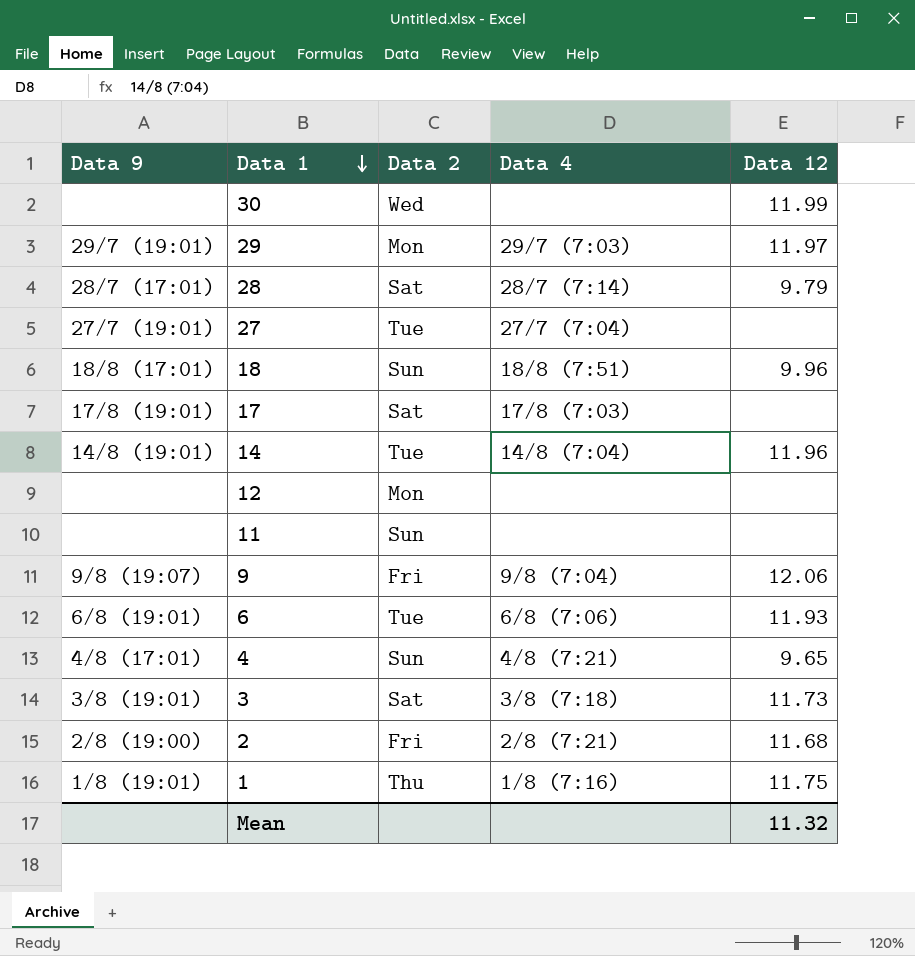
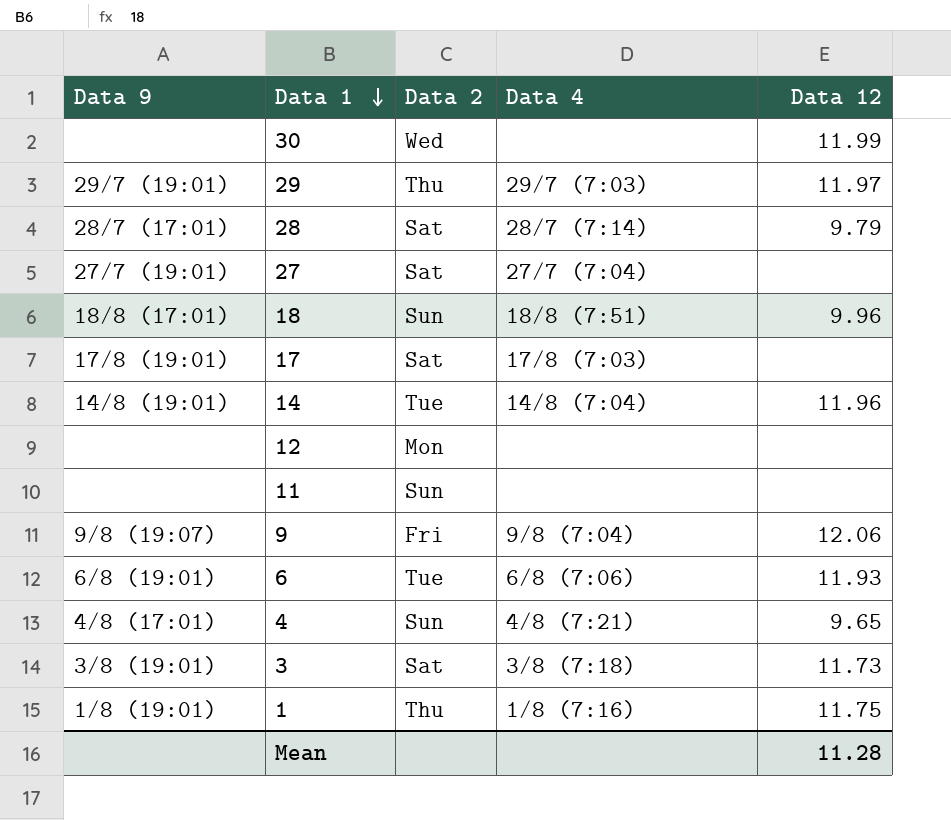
row 2: 2/8 (19:00) | Fri | 2/8 (7:21) | 11.68 -> none
29 | Data 2: Mon -> Thu
27 | Data 2: Tue -> Sat
Mean | Data 12: 11.32 -> 11.28

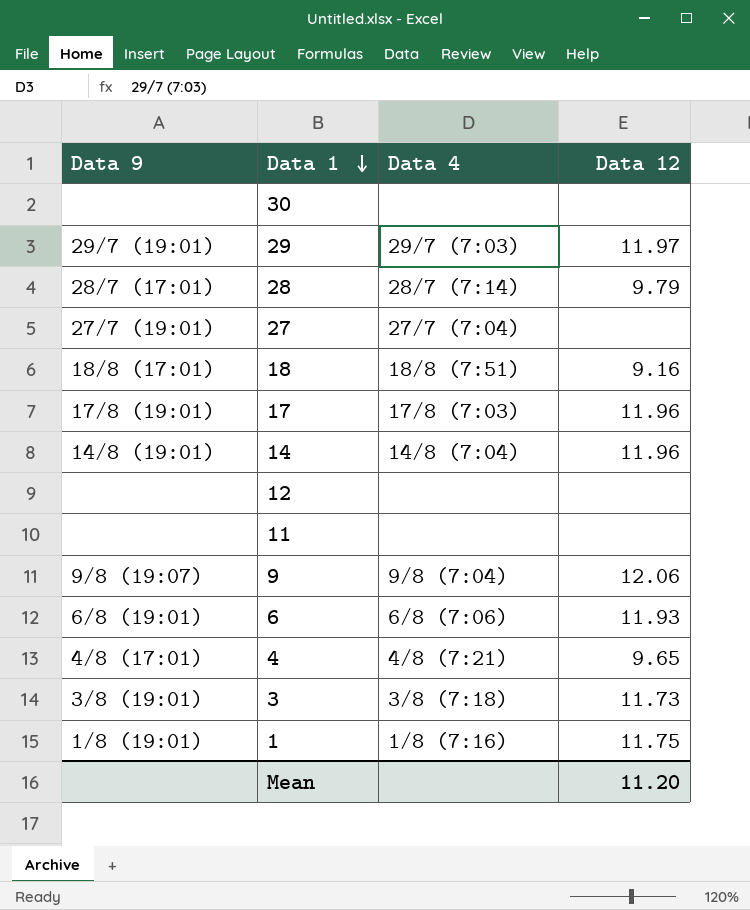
column Data 2 | position: 3 -> none
30 | Data 12: 11.99 -> none
18 | Data 12: 9.96 -> 9.16
17 | Data 12: none -> 11.96
Mean | Data 12: 11.28 -> 11.20

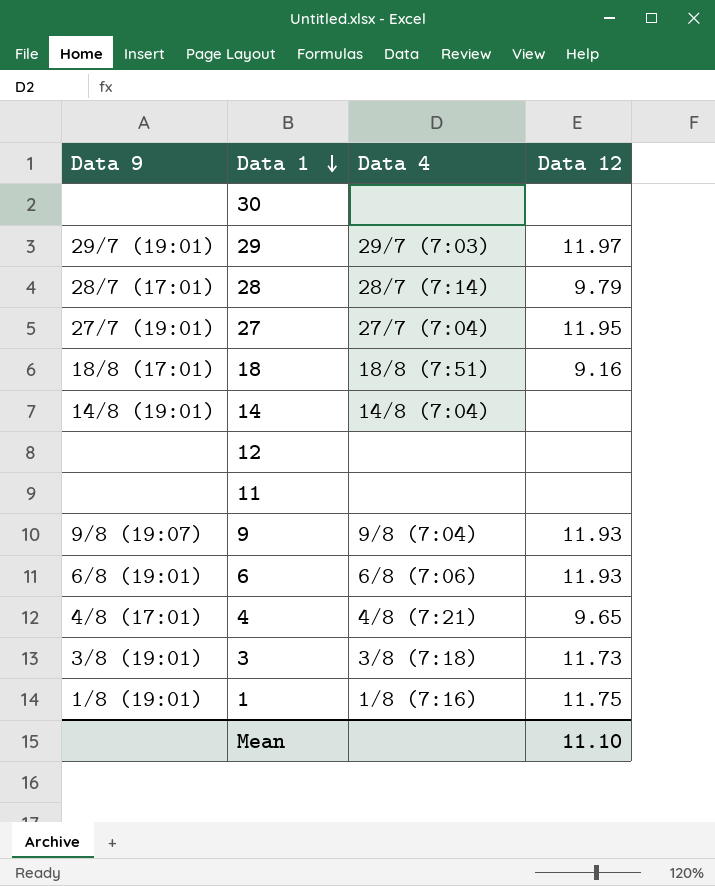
row 17: 17/8 (19:01) | 17/8 (7:03) | 11.96 -> none
27 | Data 12: none -> 11.95
14 | Data 12: 11.96 -> none
9 | Data 12: 12.06 -> 11.93
Mean | Data 12: 11.20 -> 11.10

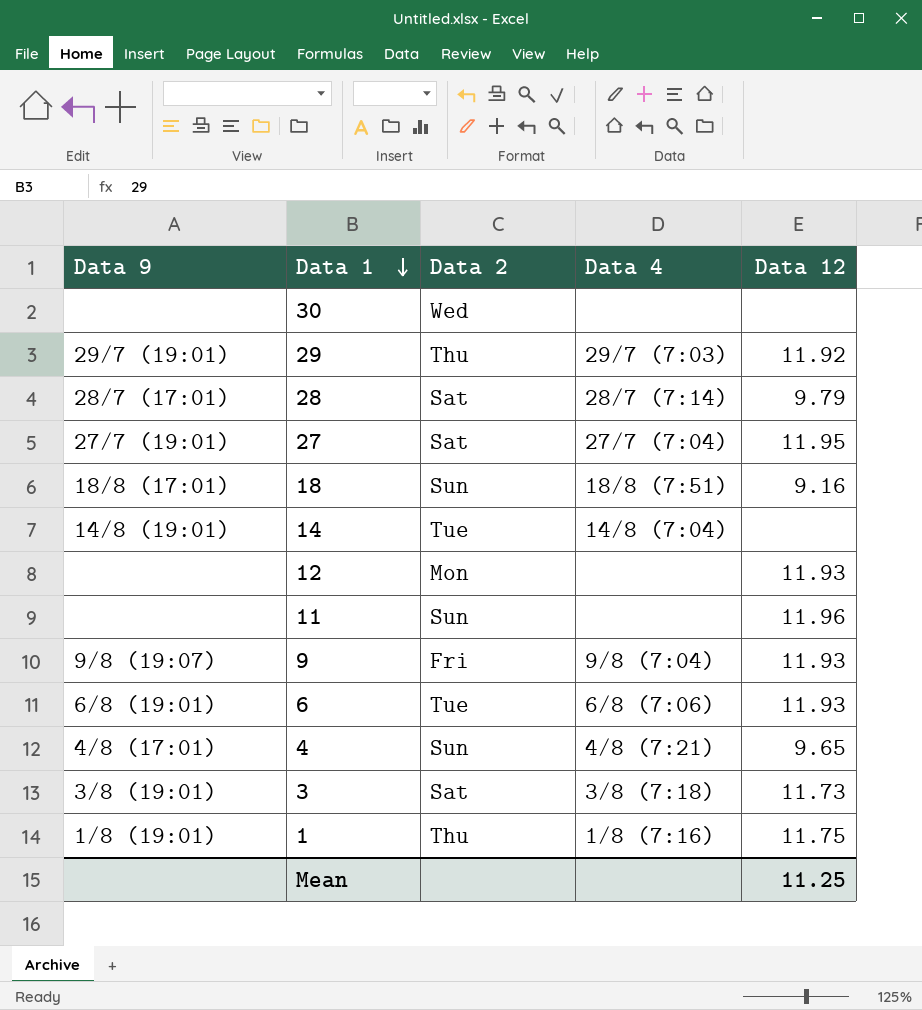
column Data 2 | position: none -> 3
29 | Data 12: 11.97 -> 11.92
12 | Data 12: none -> 11.93
11 | Data 12: none -> 11.96
Mean | Data 12: 11.10 -> 11.25

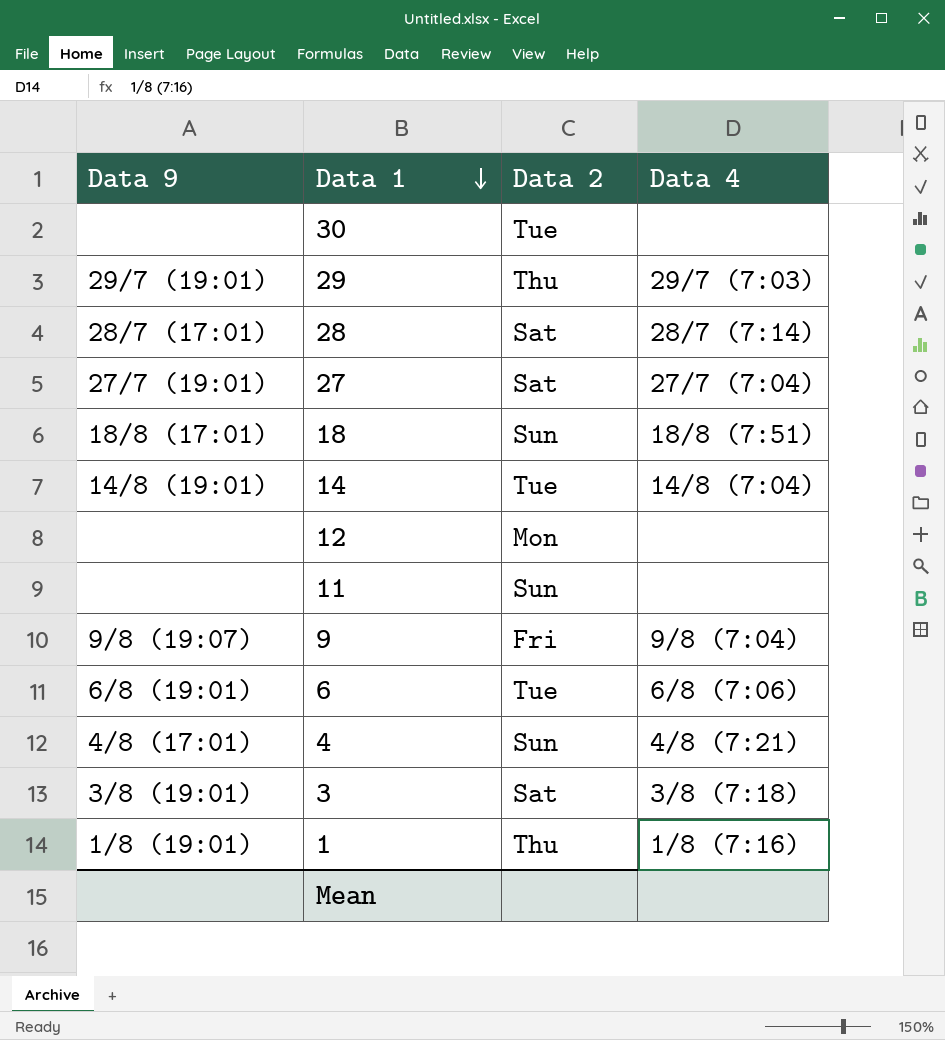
column Data 12 | position: 5 -> none
30 | Data 2: Wed -> Tue

